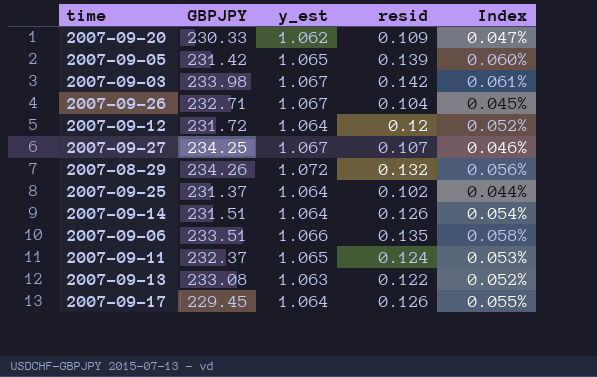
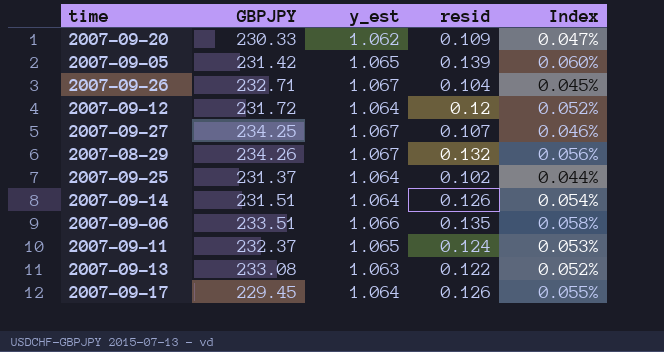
row 2007-09-03: 233.98 | 1.067 | 0.142 | 0.061% -> none
2007-08-29 | y_est: 1.072 -> 1.067

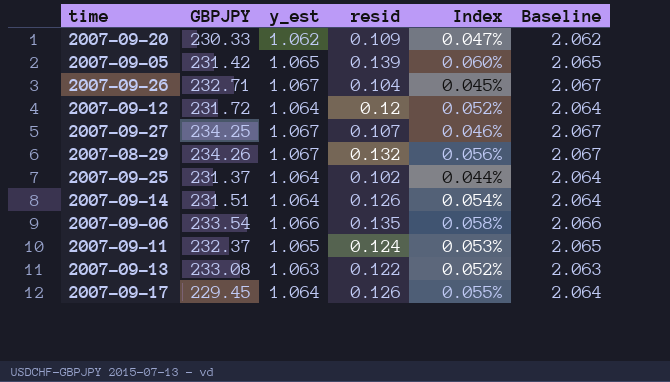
column Baseline | formula: none -> [y_est] + 1
2007-09-06 | GBPJPY: 233.51 -> 233.54

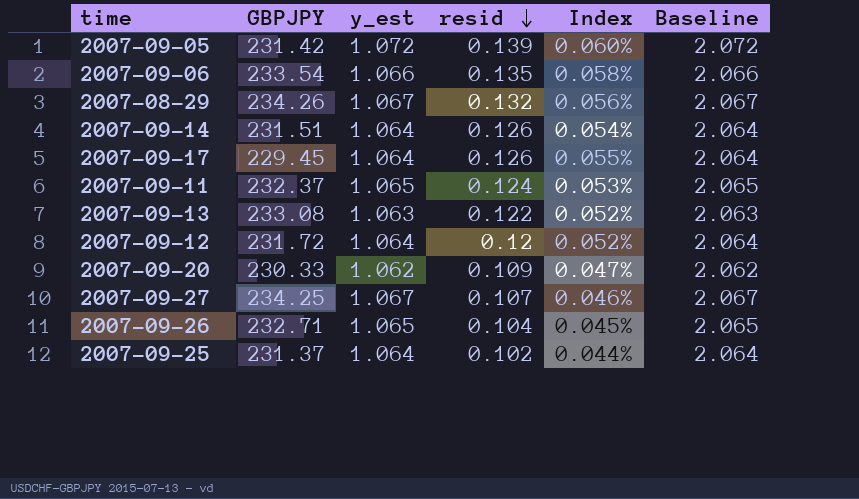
row order: none -> resid descending
2007-09-05 | y_est: 1.065 -> 1.072
2007-09-05 | Baseline: 2.065 -> 2.072
2007-09-26 | y_est: 1.067 -> 1.065
2007-09-26 | Baseline: 2.067 -> 2.065

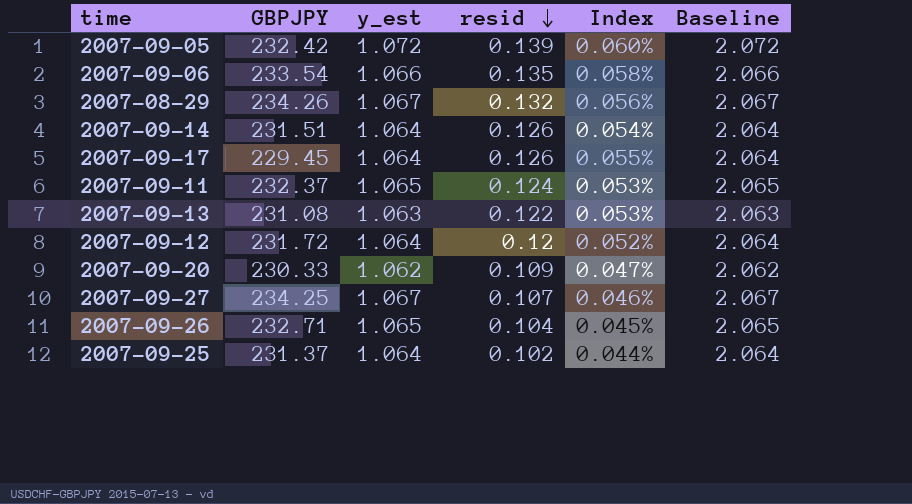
2007-09-05 | GBPJPY: 231.42 -> 232.42
2007-09-13 | GBPJPY: 233.08 -> 231.08
2007-09-13 | Index: 0.052% -> 0.053%

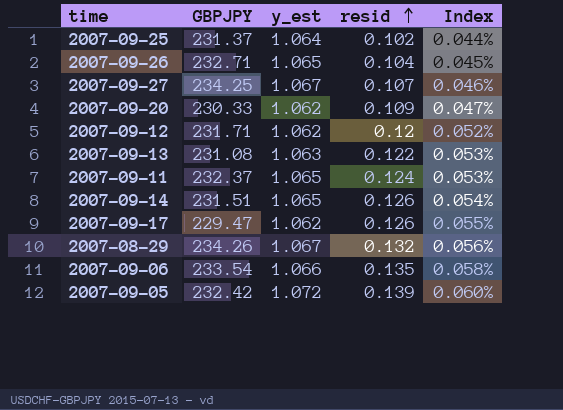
row order: resid descending -> resid ascending
column Baseline | formula: [y_est] + 1 -> none
2007-09-12 | GBPJPY: 231.72 -> 231.71
2007-09-12 | y_est: 1.064 -> 1.062
2007-09-14 | y_est: 1.064 -> 1.065
2007-09-17 | GBPJPY: 229.45 -> 229.47
2007-09-17 | y_est: 1.064 -> 1.062

